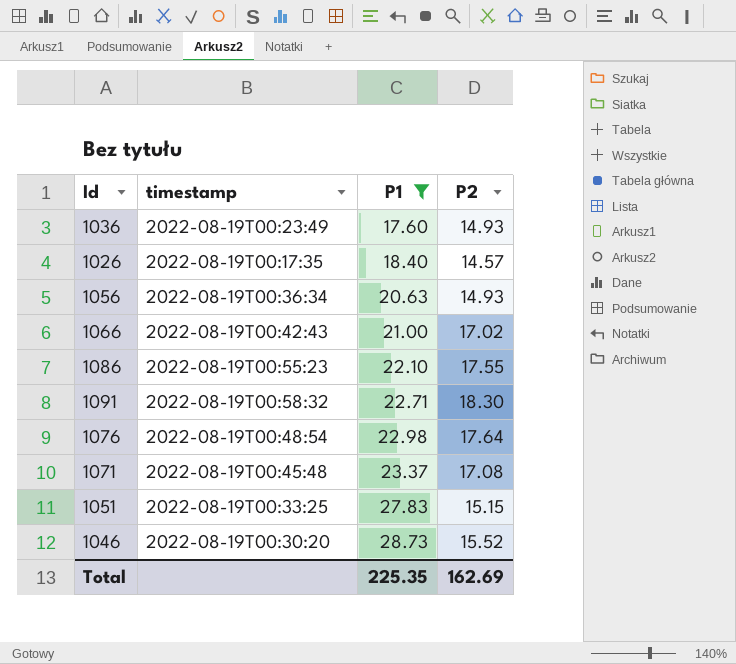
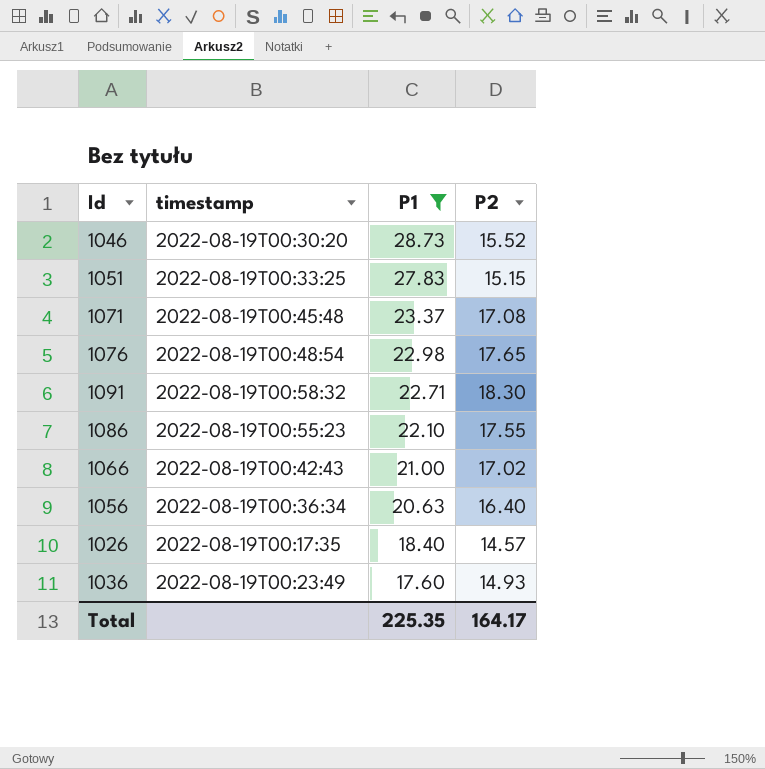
row order: P1 ascending -> P1 descending
1076 | P2: 17.64 -> 17.65
1056 | P2: 14.93 -> 16.40
Total | P2: 162.69 -> 164.17

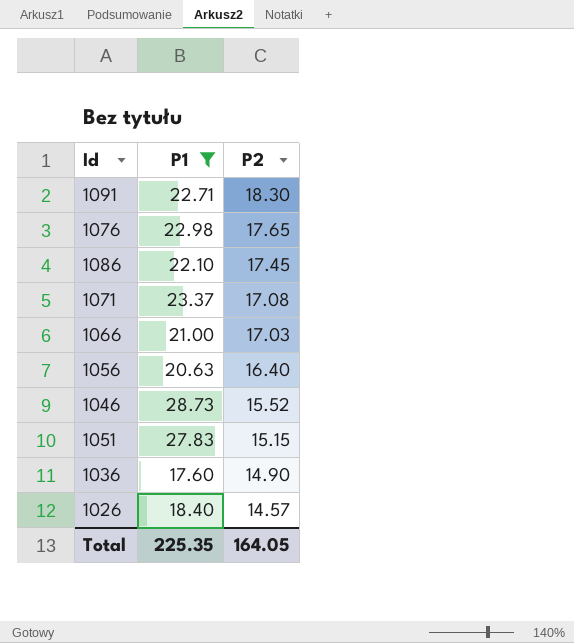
row order: P1 descending -> P2 descending
column timestamp | position: 2 -> none
1086 | P2: 17.55 -> 17.45
1066 | P2: 17.02 -> 17.03
1036 | P2: 14.93 -> 14.90
Total | P2: 164.17 -> 164.05

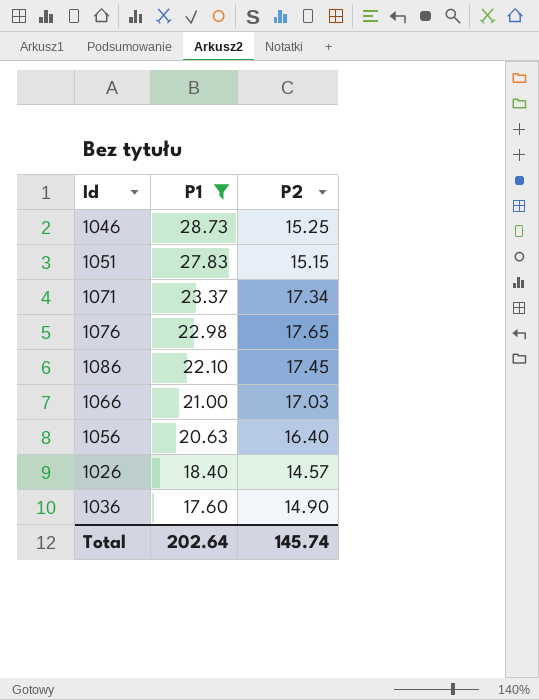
row order: P2 descending -> P1 descending
row 1091: 22.71 | 18.30 -> none
1046 | P2: 15.52 -> 15.25
1071 | P2: 17.08 -> 17.34
Total | P1: 225.35 -> 202.64
Total | P2: 164.05 -> 145.74

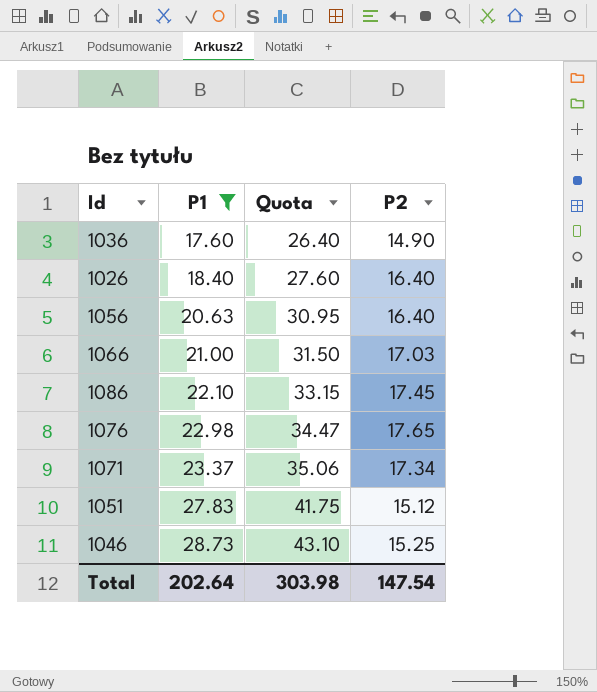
row order: P1 descending -> P1 ascending
column Quota | formula: none -> [P1] * 1.5
1026 | P2: 14.57 -> 16.40
1051 | P2: 15.15 -> 15.12
Total | P2: 145.74 -> 147.54

